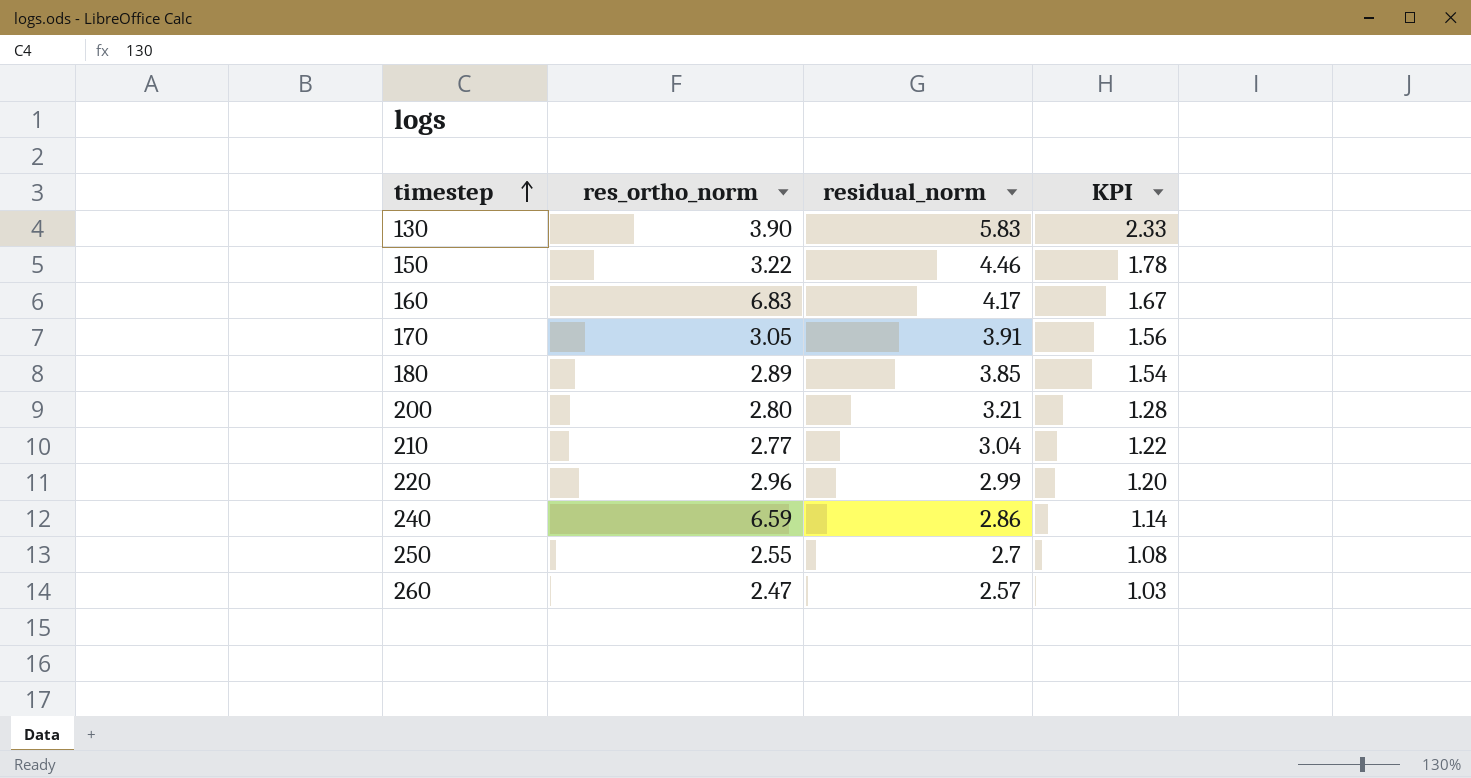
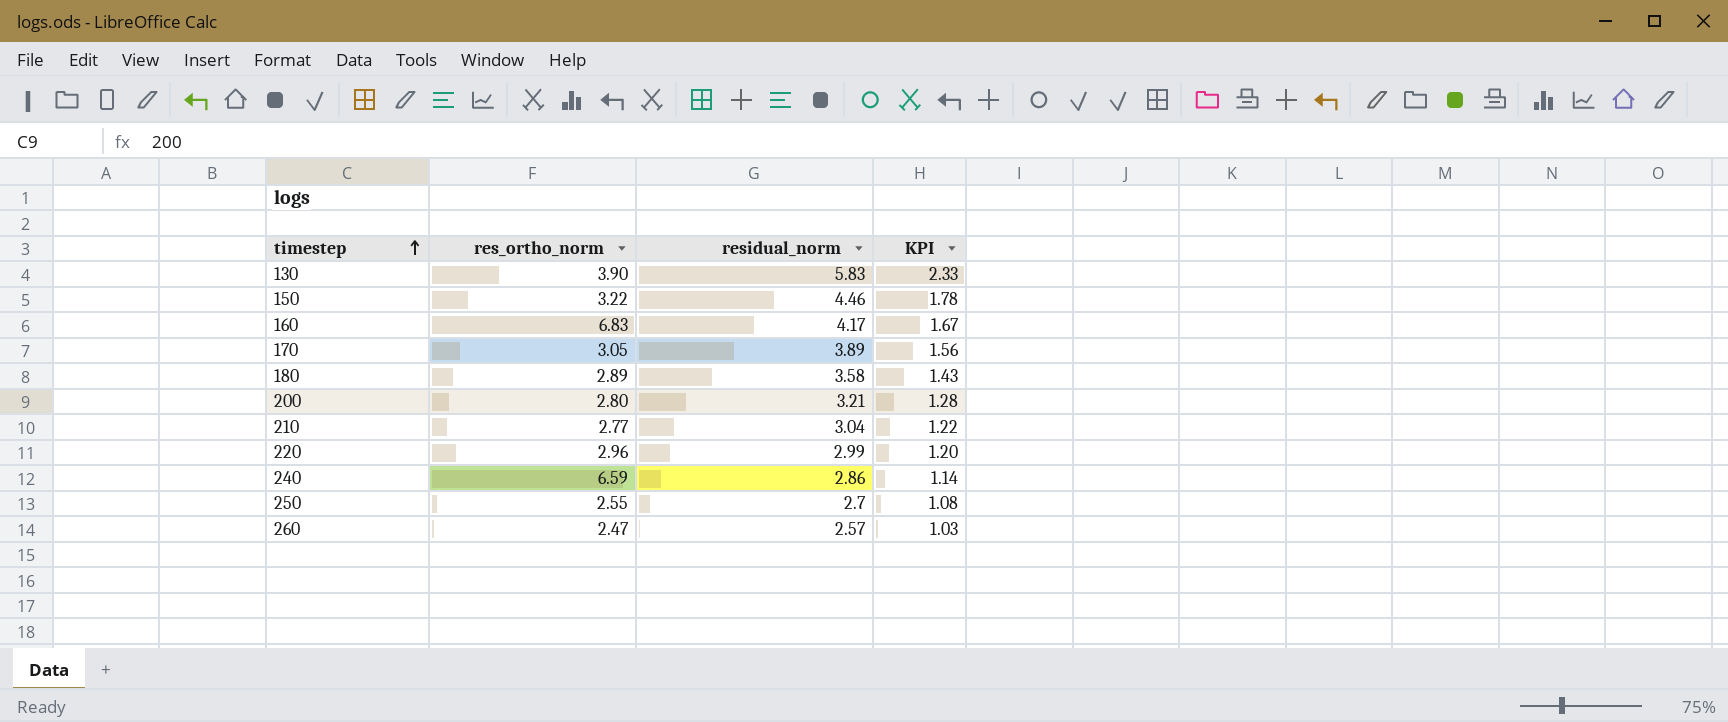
170 | residual_norm: 3.91 -> 3.89
180 | residual_norm: 3.85 -> 3.58
180 | KPI: 1.54 -> 1.43

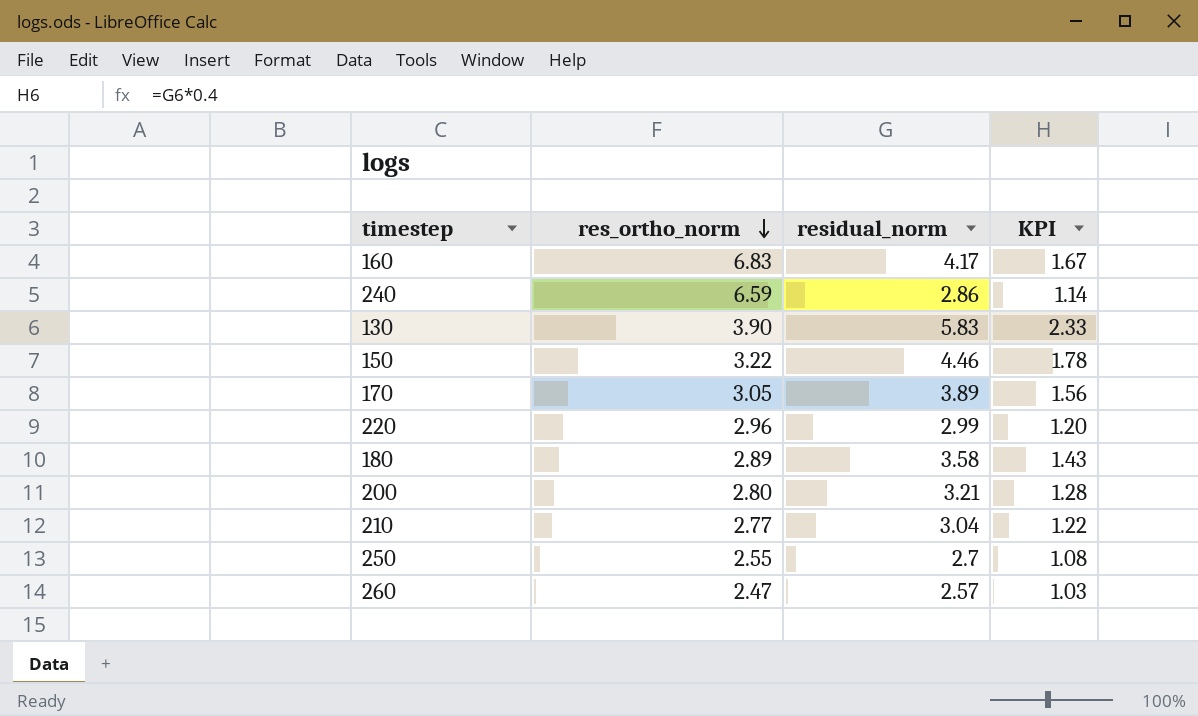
row order: timestep ascending -> res_ortho_norm descending

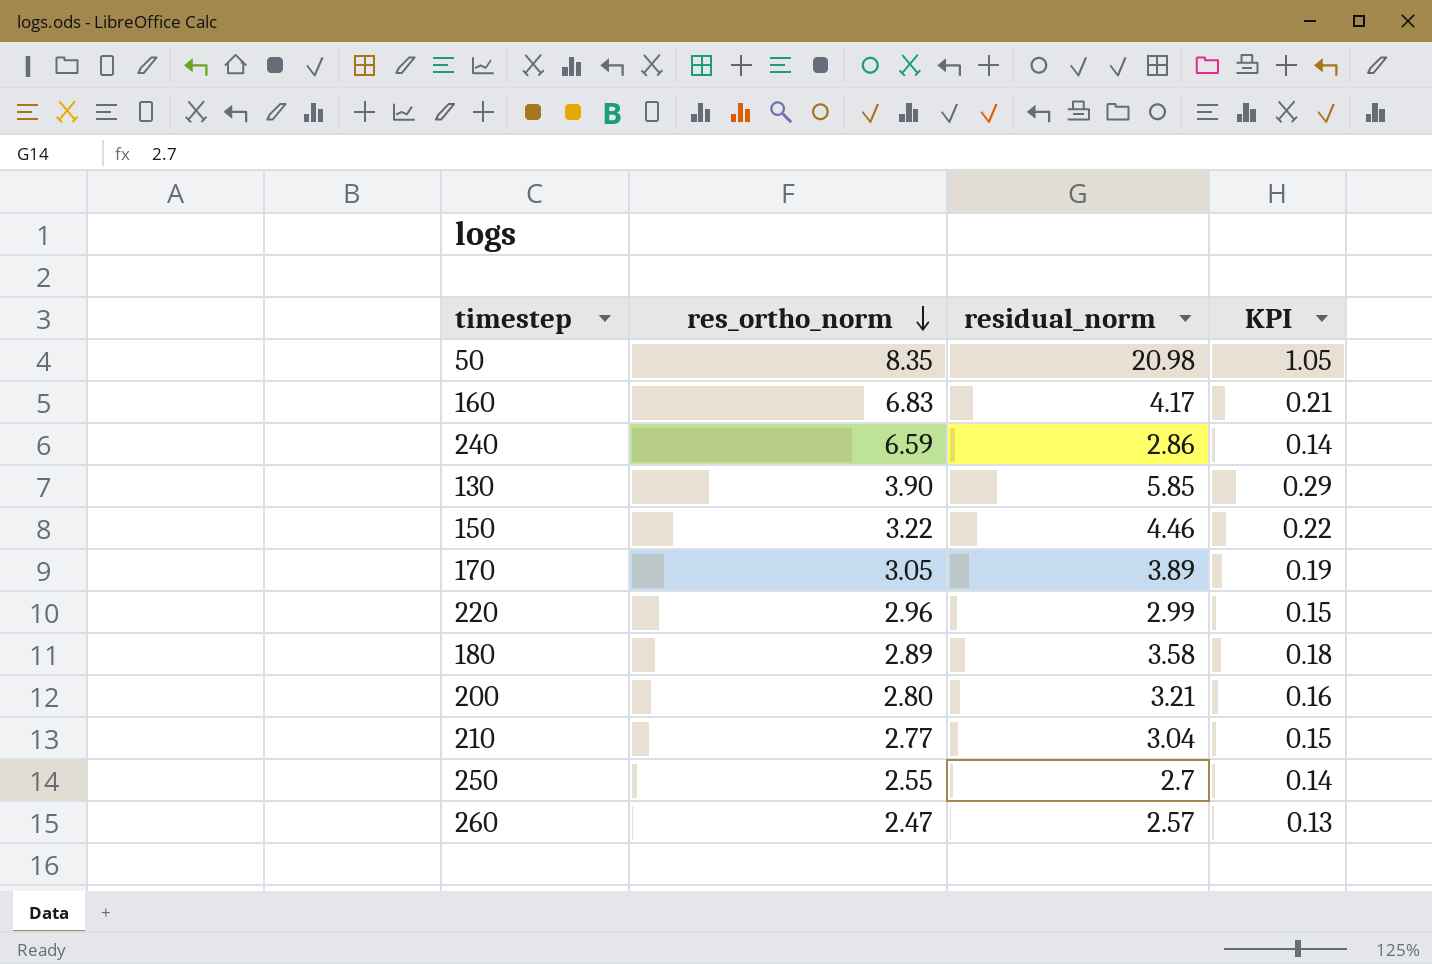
column KPI | formula: [residual_norm] * 0.4 -> [residual_norm] * 0.05
row 50: none -> 8.35 | 20.98 | 1.05
130 | residual_norm: 5.83 -> 5.85

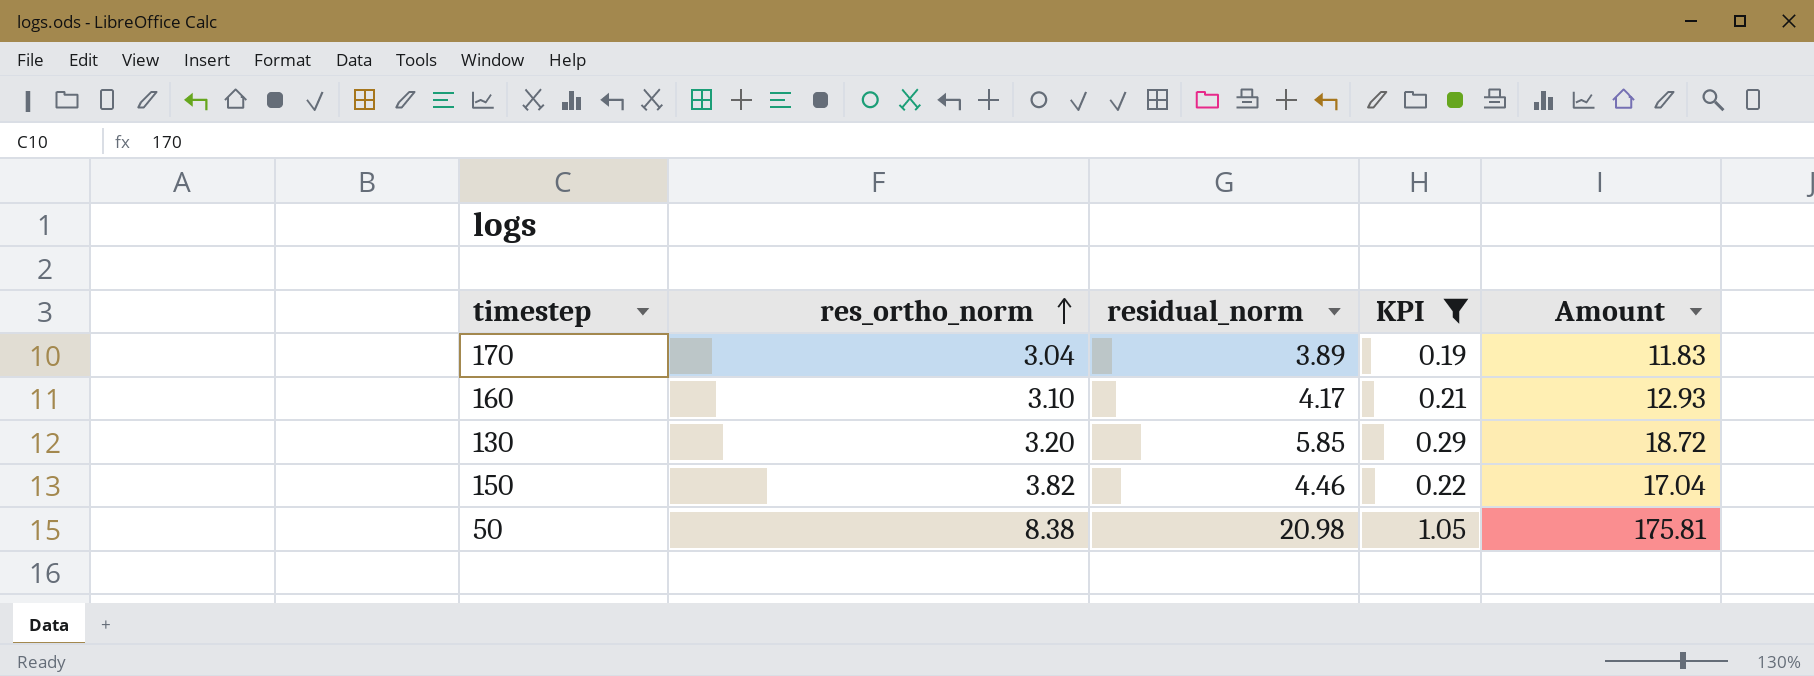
filter: none -> KPI >= 0.19
row order: res_ortho_norm descending -> res_ortho_norm ascending
column Amount | formula: none -> [res_ortho_norm] * [residual_norm]
170 | res_ortho_norm: 3.05 -> 3.04
160 | res_ortho_norm: 6.83 -> 3.10
130 | res_ortho_norm: 3.90 -> 3.20
150 | res_ortho_norm: 3.22 -> 3.82
50 | res_ortho_norm: 8.35 -> 8.38

